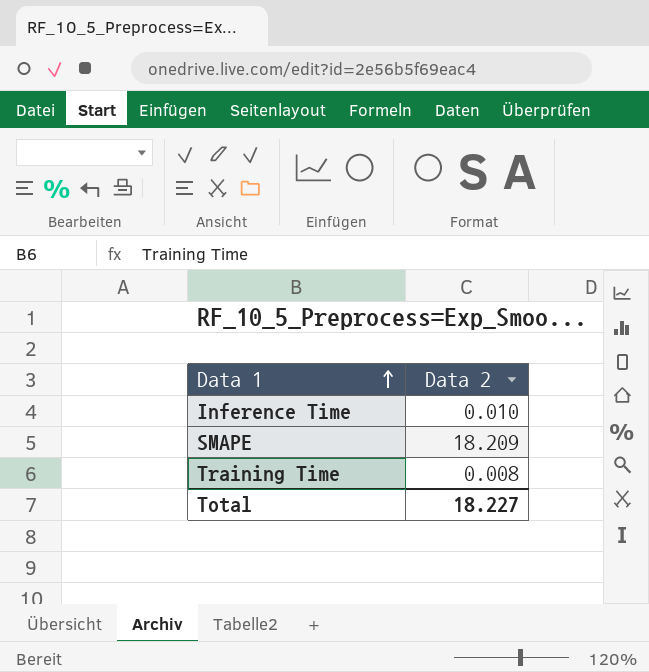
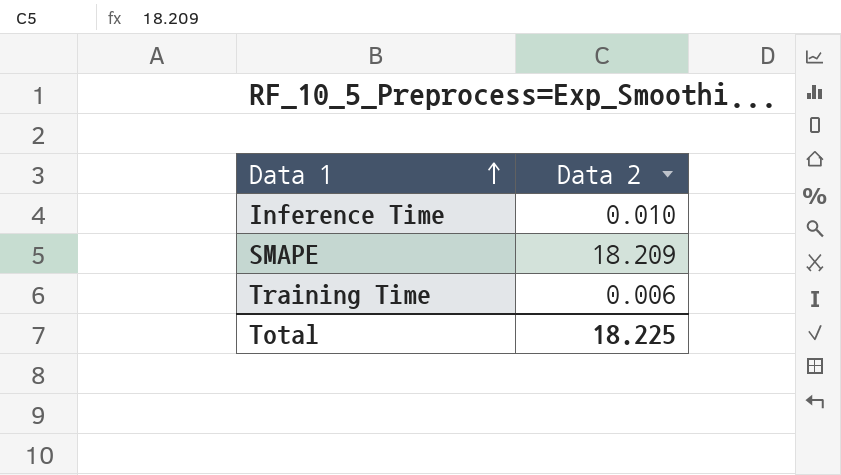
Training Time | Data 2: 0.008 -> 0.006
Total | Data 2: 18.227 -> 18.225

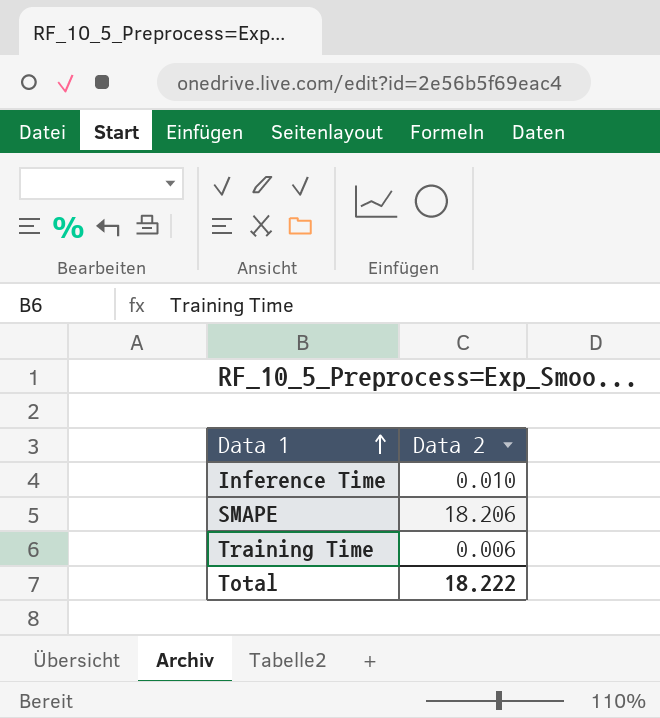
SMAPE | Data 2: 18.209 -> 18.206
Total | Data 2: 18.225 -> 18.222

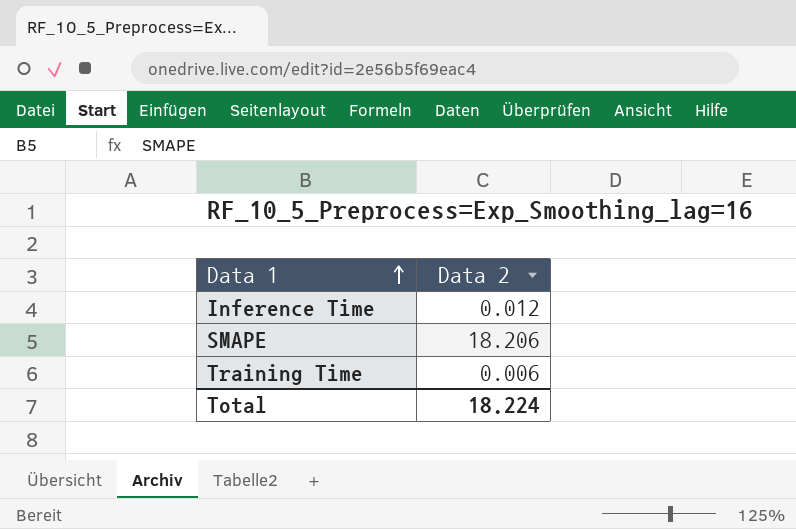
Inference Time | Data 2: 0.010 -> 0.012
Total | Data 2: 18.222 -> 18.224

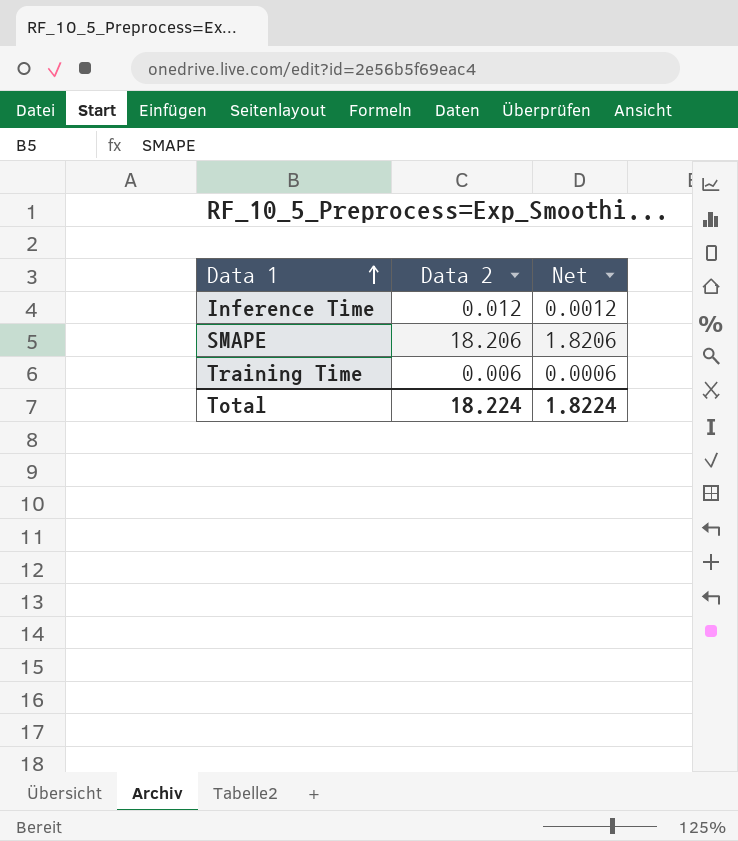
column Net | formula: none -> [Data 2] * 0.1

